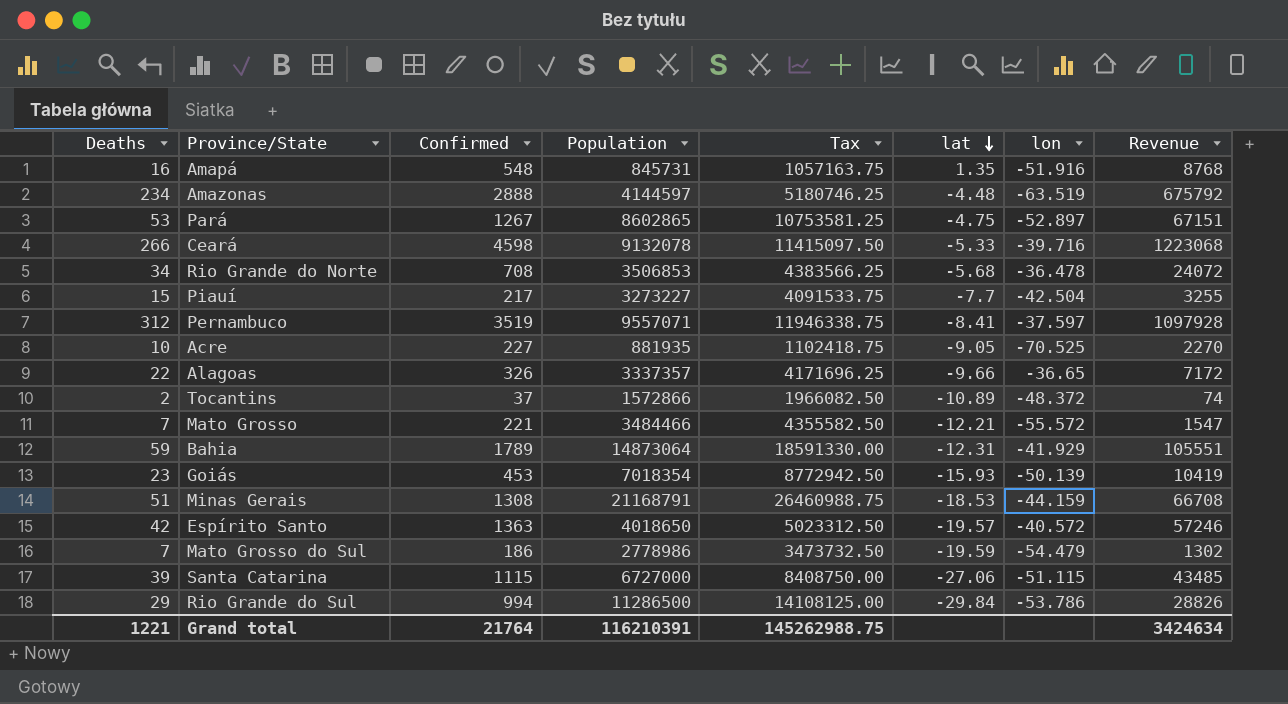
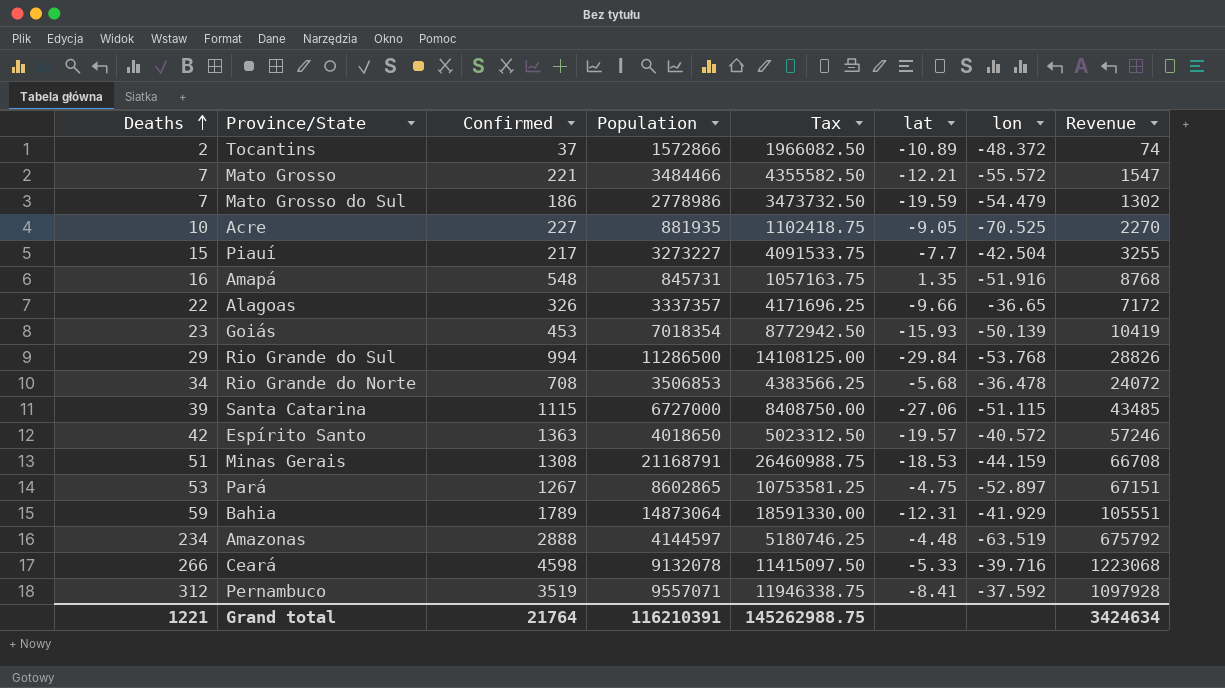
row order: lat descending -> Deaths ascending
Rio Grande do Sul | lon: -53.786 -> -53.768
Pernambuco | lon: -37.597 -> -37.592

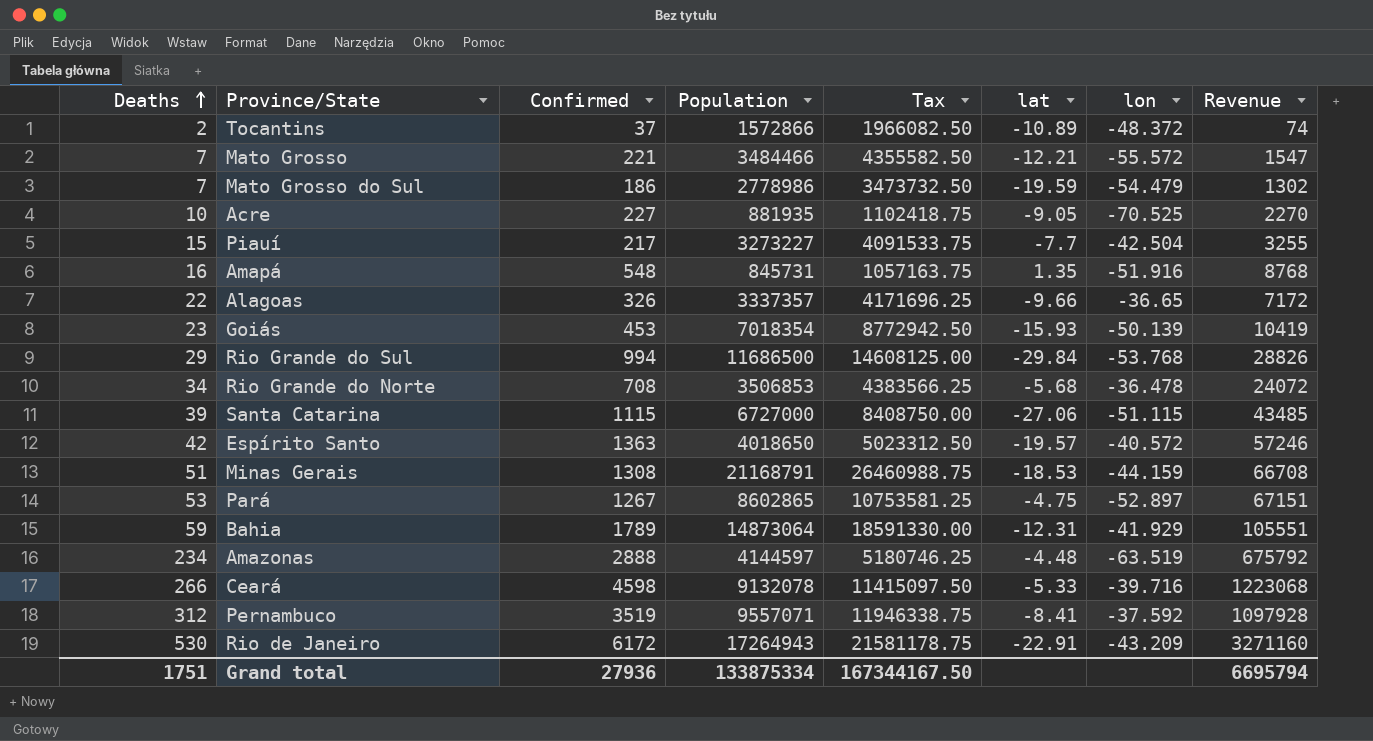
Rio Grande do Sul | Population: 11286500 -> 11686500
Rio Grande do Sul | Tax: 14108125.00 -> 14608125.00
row Rio de Janeiro: none -> 530 | 6172 | 17264943 | 21581178.75 | -22.91 | -43.209 | 3271160
Grand total | Deaths: 1221 -> 1751
Grand total | Confirmed: 21764 -> 27936
Grand total | Population: 116210391 -> 133875334
Grand total | Tax: 145262988.75 -> 167344167.50
Grand total | Revenue: 3424634 -> 6695794

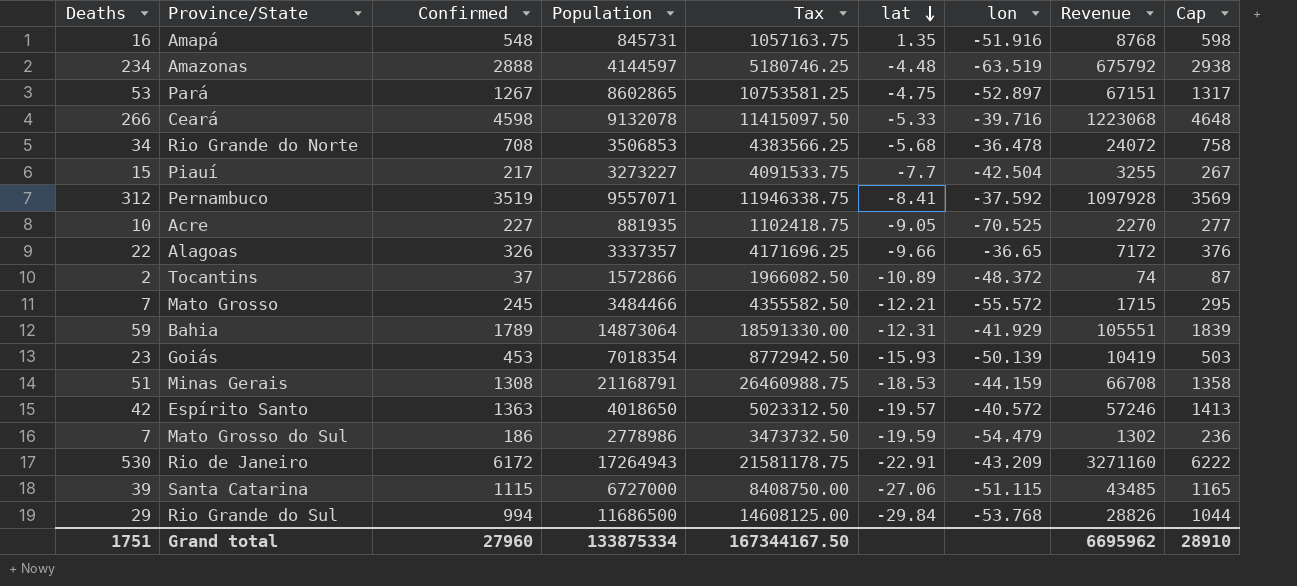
row order: Deaths ascending -> lat descending
column Cap | formula: none -> [Confirmed] + 50
Mato Grosso | Confirmed: 221 -> 245
Mato Grosso | Revenue: 1547 -> 1715
Grand total | Confirmed: 27936 -> 27960
Grand total | Revenue: 6695794 -> 6695962

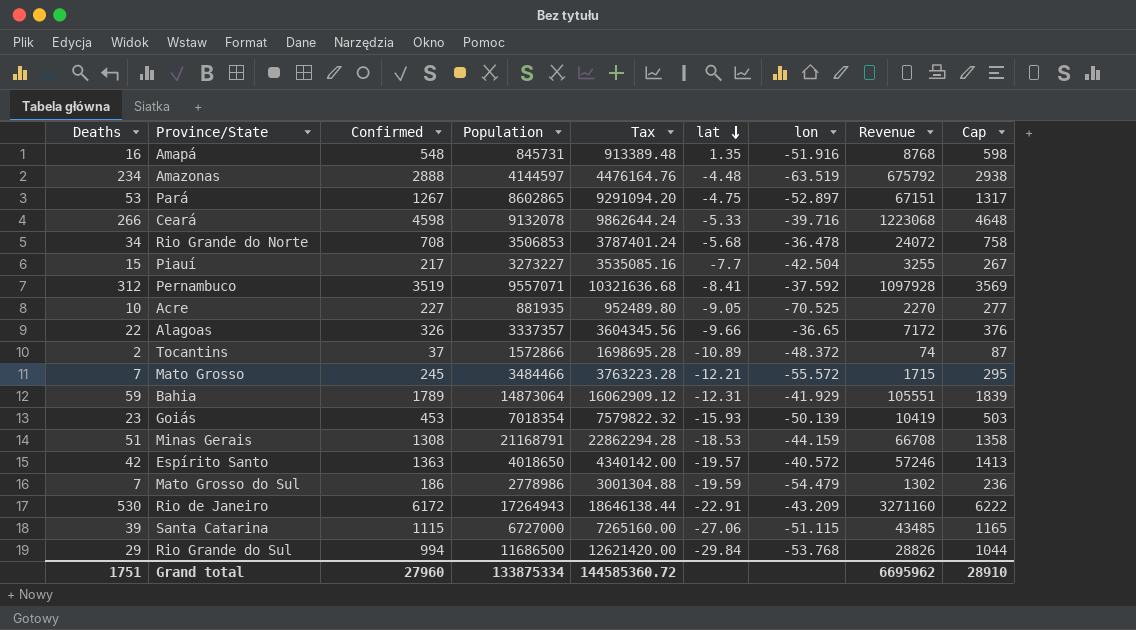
column Tax | formula: [Population] * 1.25 -> [Population] * 1.08
Grand total | Tax: 167344167.50 -> 144585360.72

